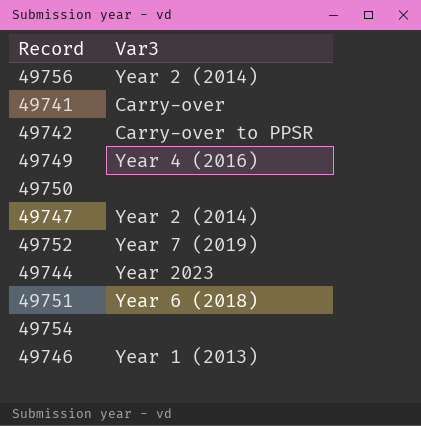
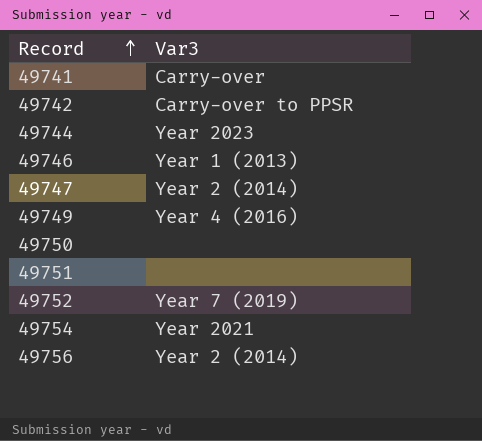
row order: none -> Record ascending
49751 | Var3: Year 6 (2018) -> none
49754 | Var3: none -> Year 2021

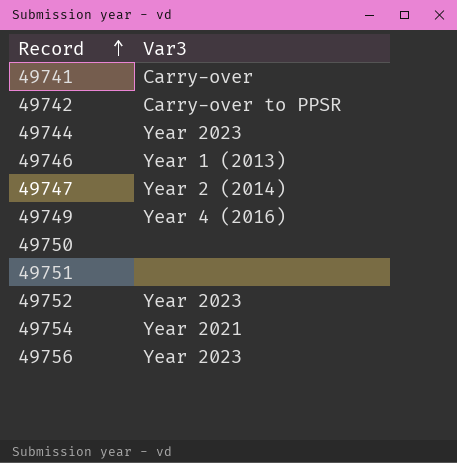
49752 | Var3: Year 7 (2019) -> Year 2023
49756 | Var3: Year 2 (2014) -> Year 2023

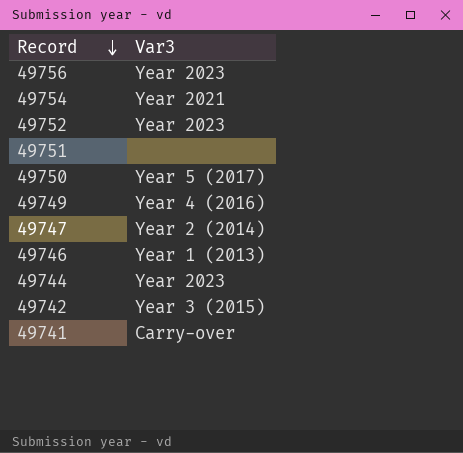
row order: Record ascending -> Record descending
49750 | Var3: none -> Year 5 (2017)
49742 | Var3: Carry-over to PPSR -> Year 3 (2015)

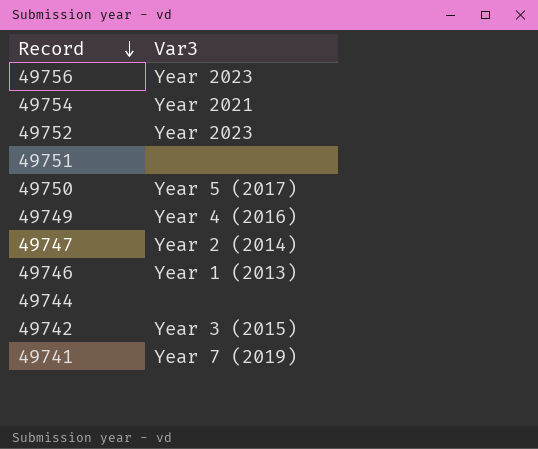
49744 | Var3: Year 2023 -> none
49741 | Var3: Carry-over -> Year 7 (2019)

